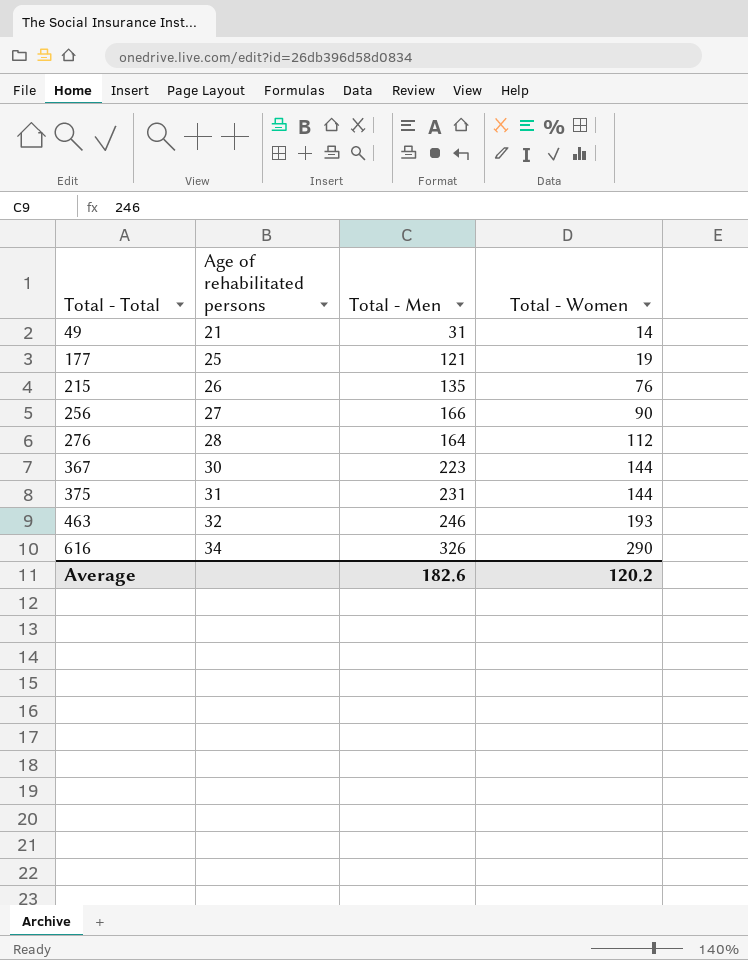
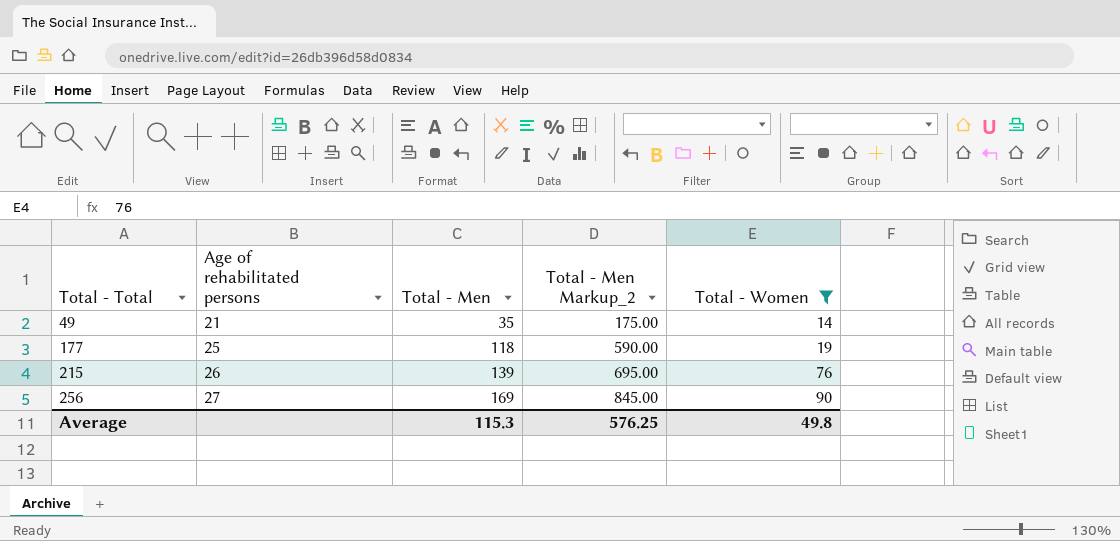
filter: none -> Total - Women <= 90
column Total - Men Markup_2 | formula: none -> [Total - Men] * 5
49 | Total - Men: 31 -> 35
177 | Total - Men: 121 -> 118
215 | Total - Men: 135 -> 139
256 | Total - Men: 166 -> 169
Average | Total - Men: 182.6 -> 115.3
Average | Total - Women: 120.2 -> 49.8

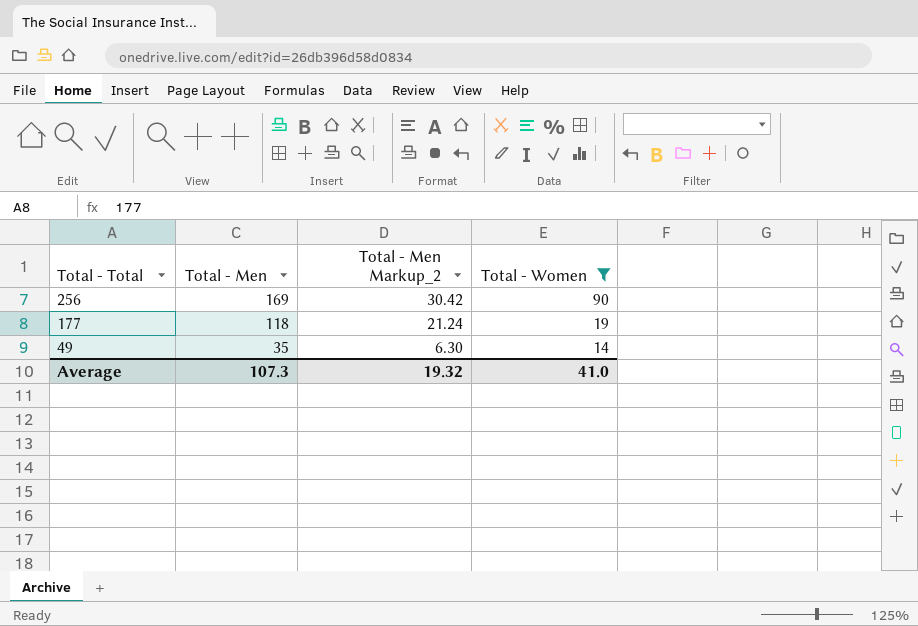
row order: Total - Total ascending -> Total - Total descending
column Age of rehabilitated persons | position: 2 -> none
column Total - Men Markup_2 | formula: [Total - Men] * 5 -> [Total - Men] * 0.18
row 215: 26 | 139 | 695.00 | 76 -> none
Average | Total - Men: 115.3 -> 107.3
Average | Total - Men Markup_2: 576.25 -> 19.32
Average | Total - Women: 49.8 -> 41.0

